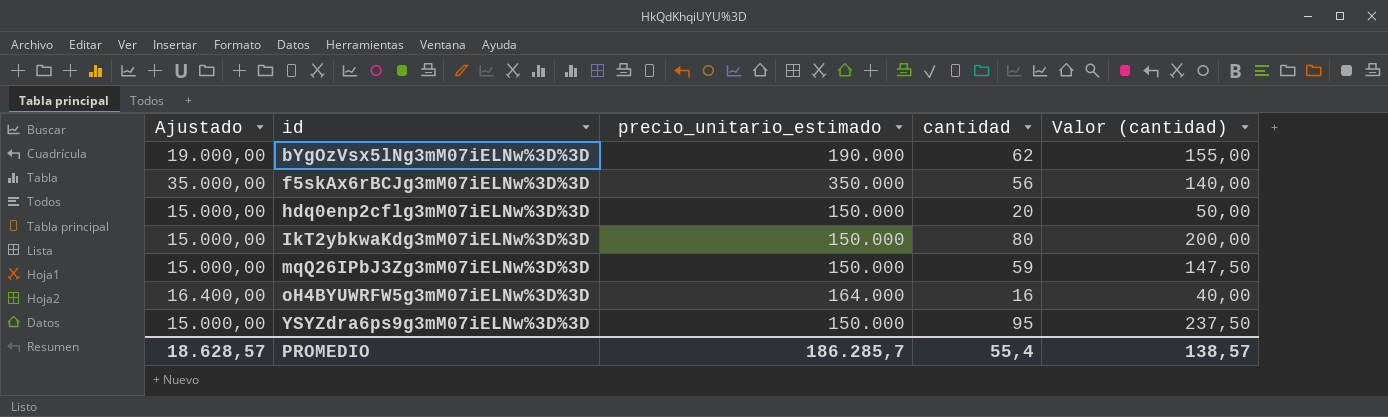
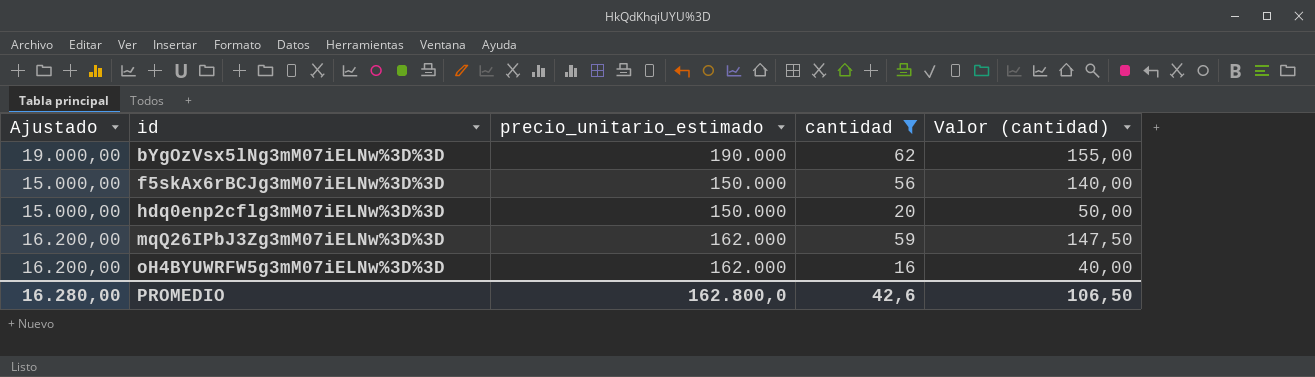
filter: none -> cantidad <= 62
f5skAx6rBCJg3mM07iELNw%3D%3D | Ajustado: 35.000,00 -> 15.000,00
f5skAx6rBCJg3mM07iELNw%3D%3D | precio_unitario_estimado: 350.000 -> 150.000
mqQ26IPbJ3Zg3mM07iELNw%3D%3D | Ajustado: 15.000,00 -> 16.200,00
mqQ26IPbJ3Zg3mM07iELNw%3D%3D | precio_unitario_estimado: 150.000 -> 162.000
oH4BYUWRFW5g3mM07iELNw%3D%3D | Ajustado: 16.400,00 -> 16.200,00
oH4BYUWRFW5g3mM07iELNw%3D%3D | precio_unitario_estimado: 164.000 -> 162.000
PROMEDIO | Ajustado: 18.628,57 -> 16.280,00
PROMEDIO | precio_unitario_estimado: 186.285,7 -> 162.800,0
PROMEDIO | cantidad: 55,4 -> 42,6
PROMEDIO | Valor (cantidad): 138,57 -> 106,50

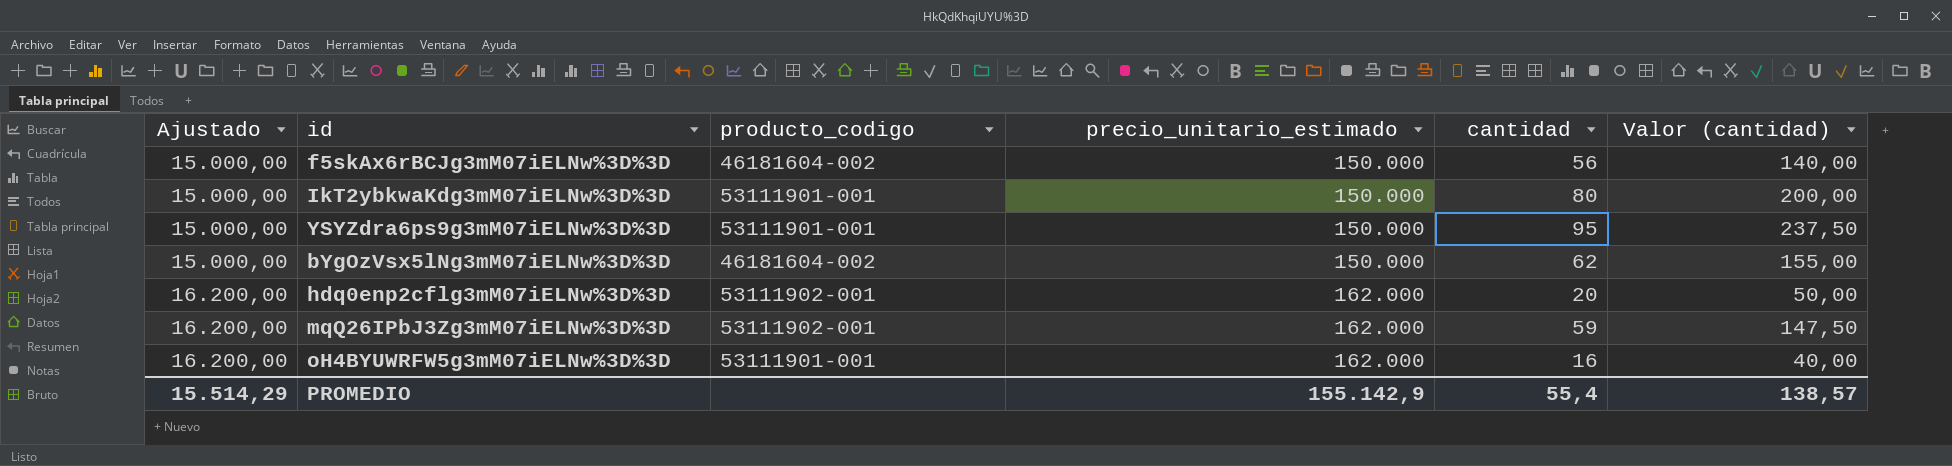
filter: cantidad <= 62 -> none
row order: id ascending -> Ajustado ascending
column producto_codigo | position: none -> 3
bYgOzVsx5lNg3mM07iELNw%3D%3D | Ajustado: 19.000,00 -> 15.000,00
bYgOzVsx5lNg3mM07iELNw%3D%3D | precio_unitario_estimado: 190.000 -> 150.000
hdq0enp2cflg3mM07iELNw%3D%3D | Ajustado: 15.000,00 -> 16.200,00
hdq0enp2cflg3mM07iELNw%3D%3D | precio_unitario_estimado: 150.000 -> 162.000
PROMEDIO | Ajustado: 16.280,00 -> 15.514,29
PROMEDIO | precio_unitario_estimado: 162.800,0 -> 155.142,9
PROMEDIO | cantidad: 42,6 -> 55,4
PROMEDIO | Valor (cantidad): 106,50 -> 138,57

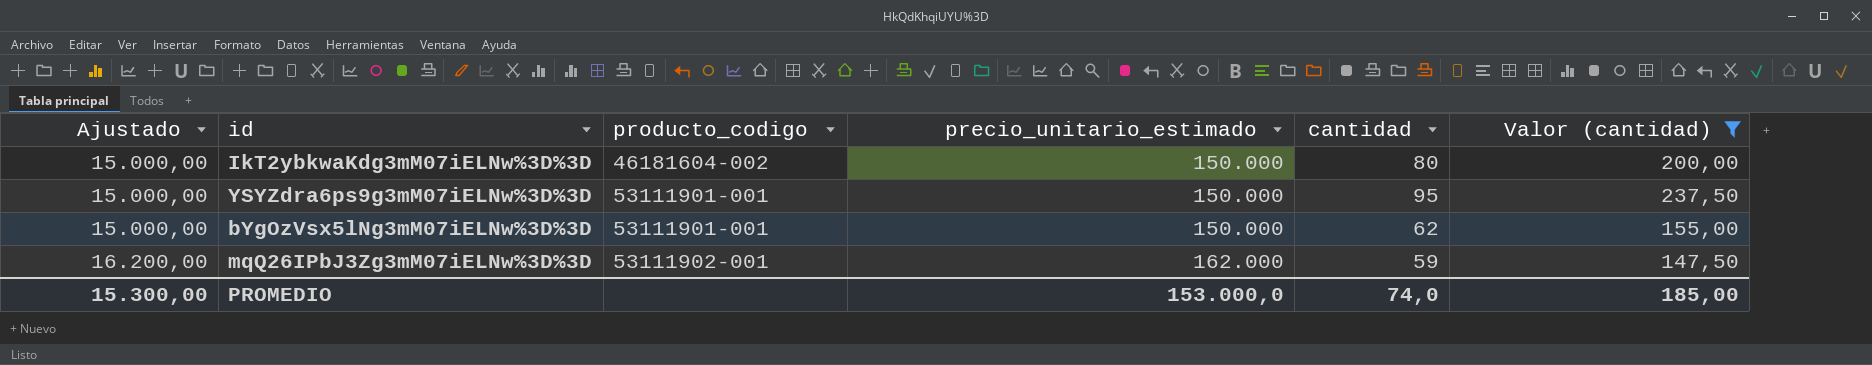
filter: none -> Valor (cantidad) >= 147,50
IkT2ybkwaKdg3mM07iELNw%3D%3D | producto_codigo: 53111901-001 -> 46181604-002
bYgOzVsx5lNg3mM07iELNw%3D%3D | producto_codigo: 46181604-002 -> 53111901-001
PROMEDIO | Ajustado: 15.514,29 -> 15.300,00
PROMEDIO | precio_unitario_estimado: 155.142,9 -> 153.000,0
PROMEDIO | cantidad: 55,4 -> 74,0
PROMEDIO | Valor (cantidad): 138,57 -> 185,00

